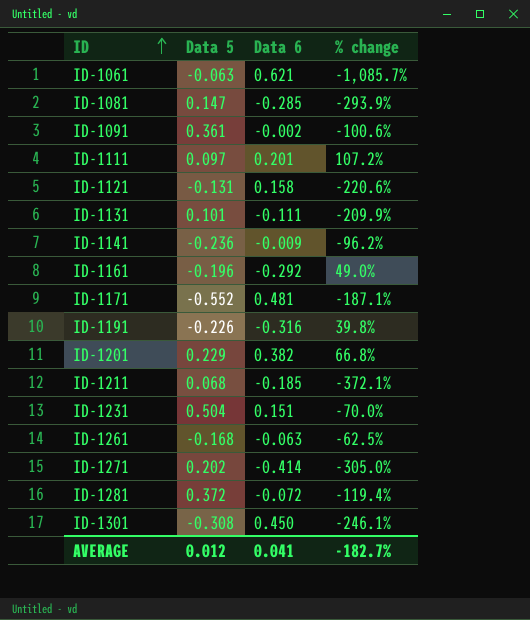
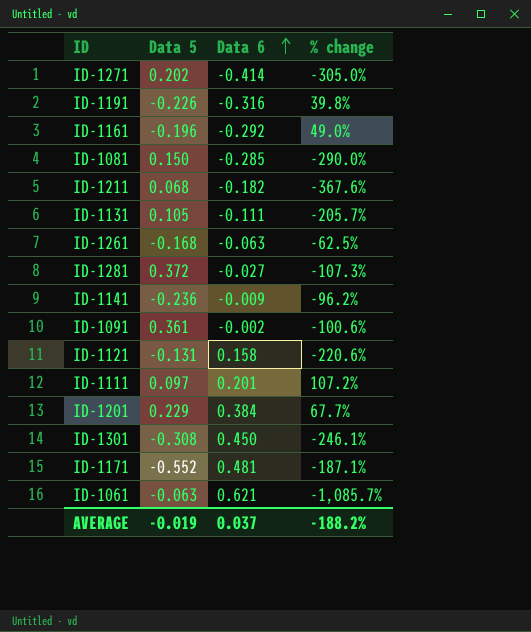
row order: ID ascending -> Data 6 ascending
row ID-1231: 0.504 | 0.151 | -70.0% -> none
ID-1081 | Data 5: 0.147 -> 0.150
ID-1081 | % change: -293.9% -> -290.0%
ID-1211 | Data 6: -0.185 -> -0.182
ID-1211 | % change: -372.1% -> -367.6%
ID-1131 | Data 5: 0.101 -> 0.105
ID-1131 | % change: -209.9% -> -205.7%
ID-1281 | Data 6: -0.072 -> -0.027
ID-1281 | % change: -119.4% -> -107.3%
ID-1201 | Data 6: 0.382 -> 0.384
ID-1201 | % change: 66.8% -> 67.7%
AVERAGE | Data 5: 0.012 -> -0.019
AVERAGE | Data 6: 0.041 -> 0.037
AVERAGE | % change: -182.7% -> -188.2%

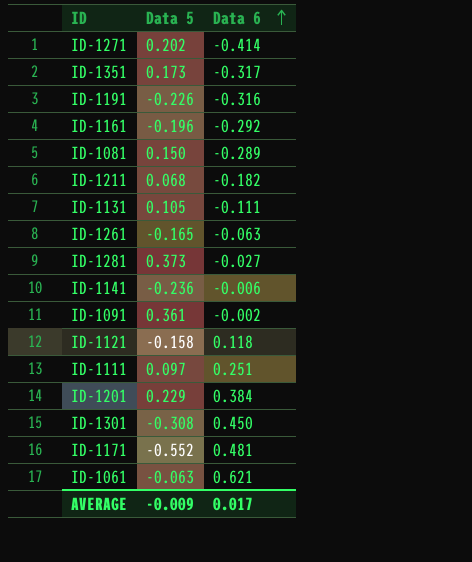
column % change | formula: ([Data 6] - [Data 5]) / [Data 5] -> none
row ID-1351: none -> 0.173 | -0.317
ID-1081 | Data 6: -0.285 -> -0.289
ID-1261 | Data 5: -0.168 -> -0.165
ID-1281 | Data 5: 0.372 -> 0.373
ID-1141 | Data 6: -0.009 -> -0.006
ID-1121 | Data 5: -0.131 -> -0.158
ID-1121 | Data 6: 0.158 -> 0.118
ID-1111 | Data 6: 0.201 -> 0.251
AVERAGE | Data 5: -0.019 -> -0.009
AVERAGE | Data 6: 0.037 -> 0.017

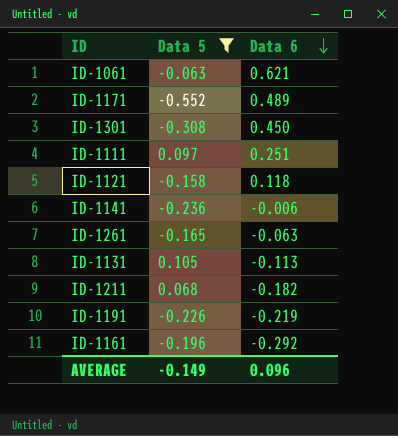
filter: none -> Data 5 <= 0.105
row order: Data 6 ascending -> Data 6 descending
ID-1171 | Data 6: 0.481 -> 0.489
ID-1131 | Data 6: -0.111 -> -0.113
ID-1191 | Data 6: -0.316 -> -0.219
AVERAGE | Data 5: -0.009 -> -0.149
AVERAGE | Data 6: 0.017 -> 0.096

